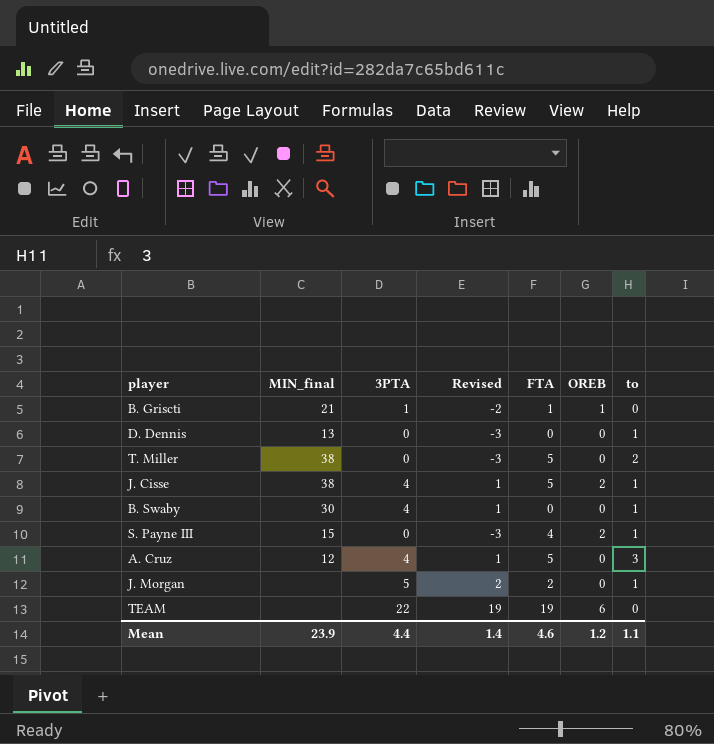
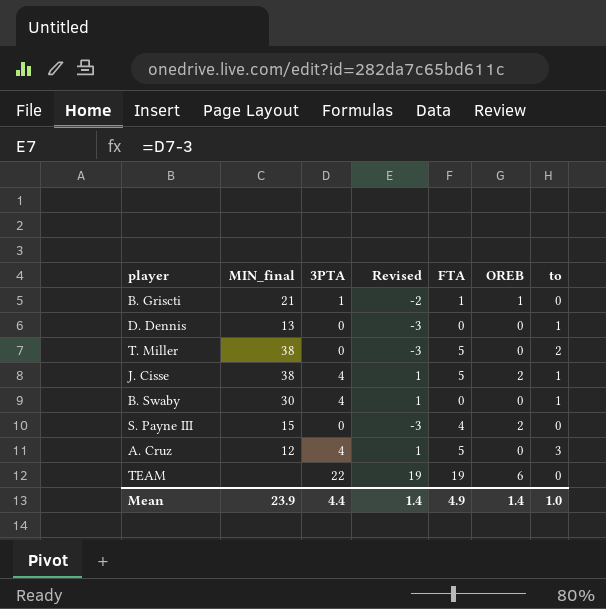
row J. Morgan: none | 5 | 2 | 2 | 0 | 1 -> none
S. Payne III | to: 1 -> 0
Mean | FTA: 4.6 -> 4.9
Mean | OREB: 1.2 -> 1.4
Mean | to: 1.1 -> 1.0

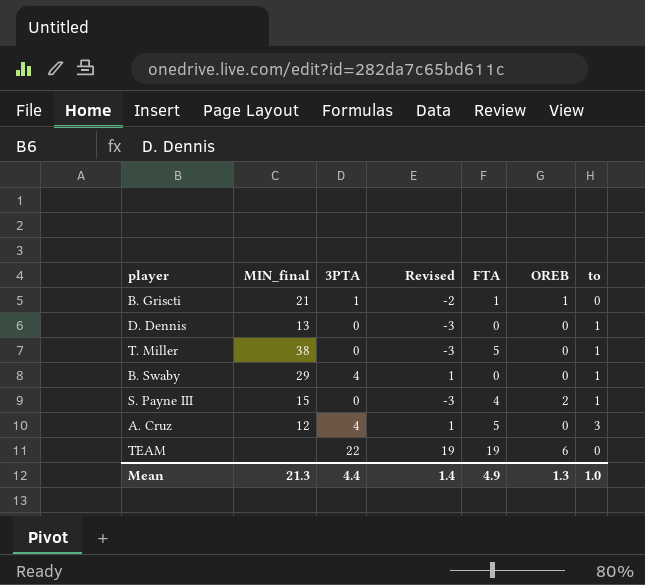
row J. Cisse: 38 | 4 | 1 | 5 | 2 | 1 -> none
T. Miller | to: 2 -> 1
B. Swaby | MIN_final: 30 -> 29
S. Payne III | to: 0 -> 1
Mean | MIN_final: 23.9 -> 21.3
Mean | OREB: 1.4 -> 1.3

